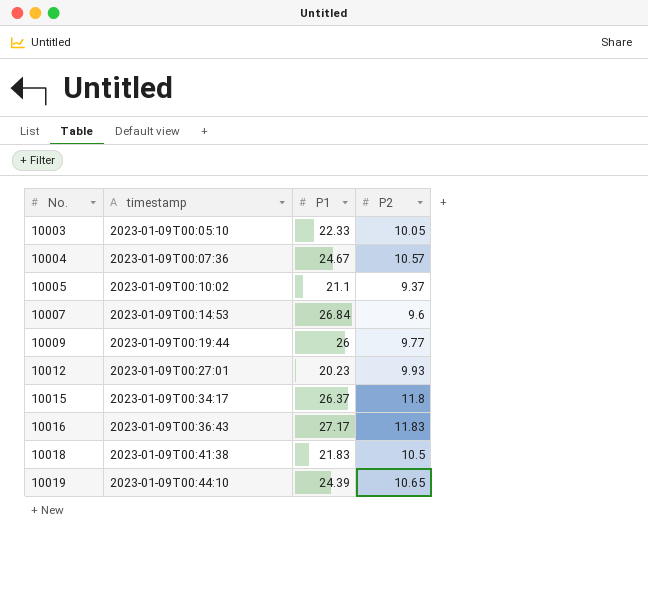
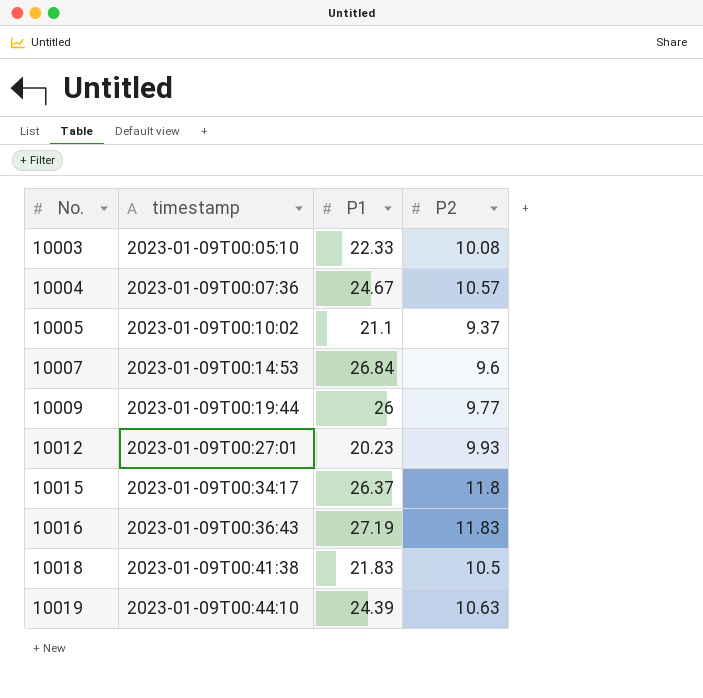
10003 | P2: 10.05 -> 10.08
10016 | P1: 27.17 -> 27.19
10019 | P2: 10.65 -> 10.63

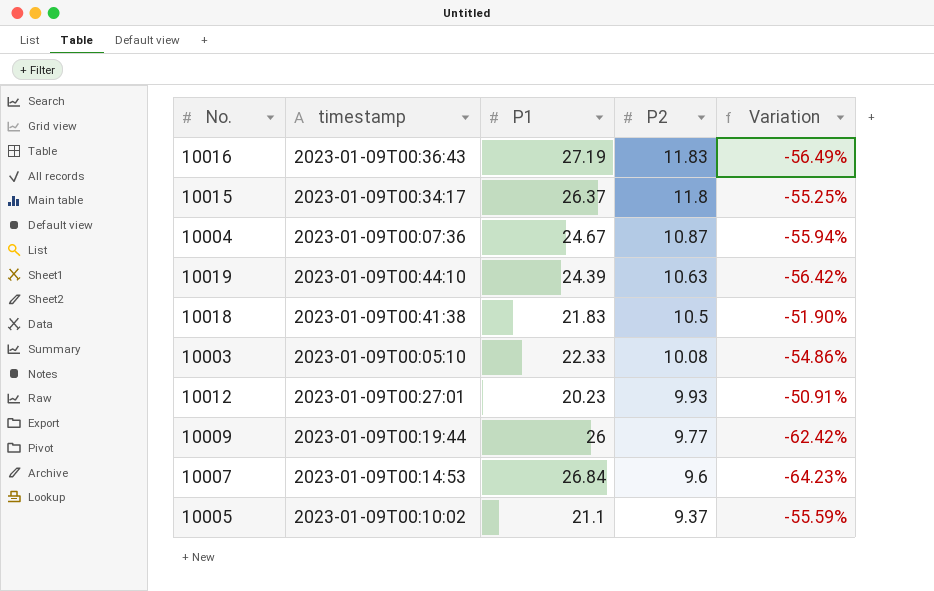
row order: No. ascending -> P2 descending
column Variation | formula: none -> ([P2] - [P1]) / [P1]
10004 | P2: 10.57 -> 10.87

